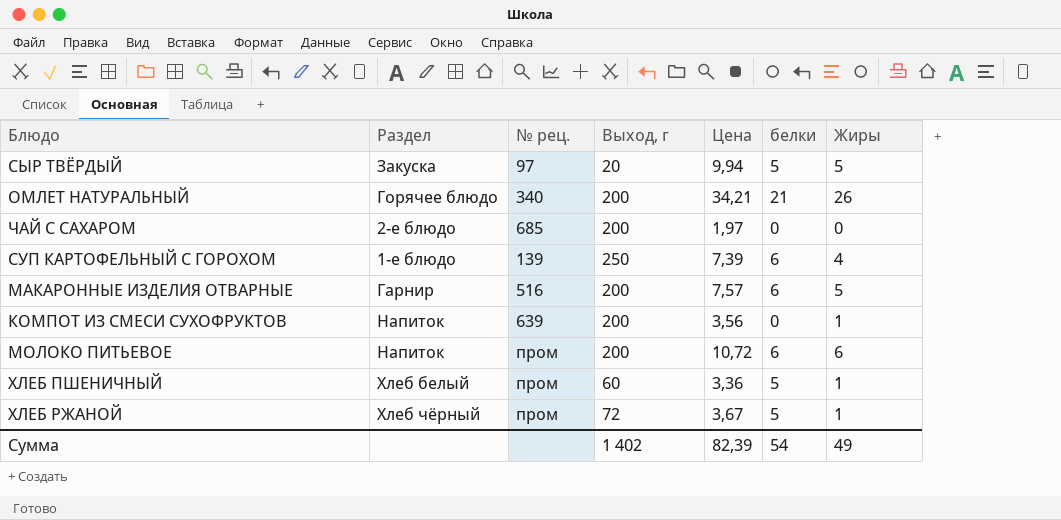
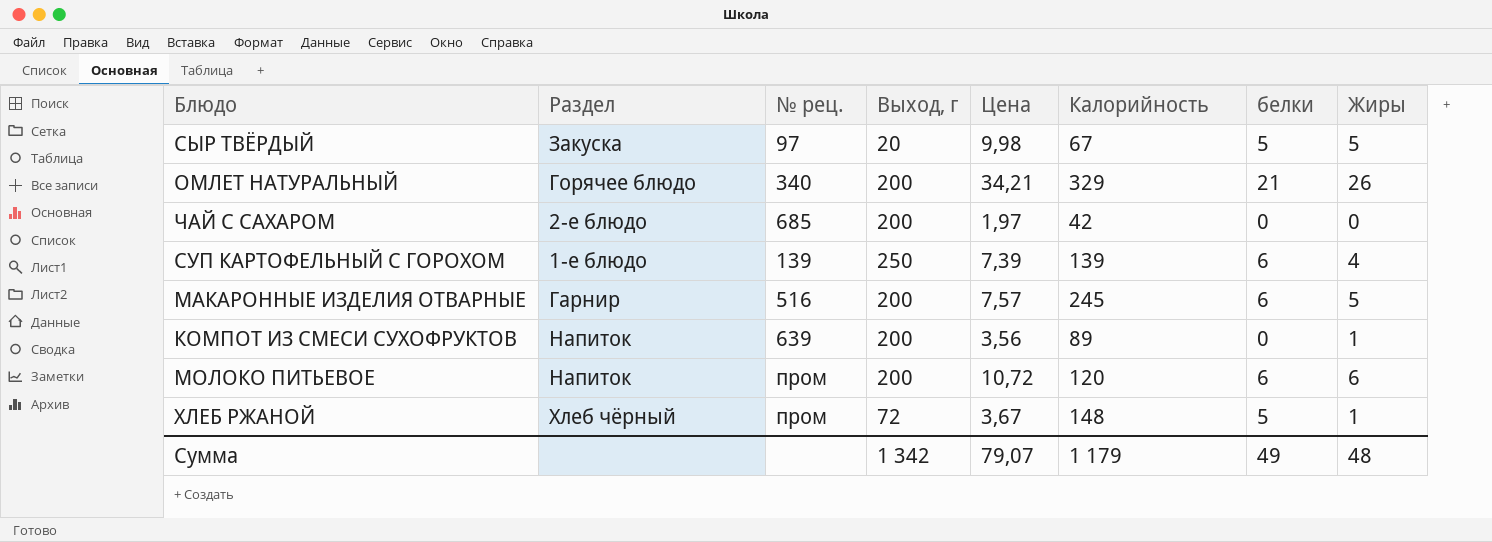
column Калорийность | position: none -> 6
row ХЛЕБ ПШЕНИЧНЫЙ: Хлеб белый | пром | 60 | 3,36 | 5 | 1 -> none
СЫР ТВЁРДЫЙ | Цена: 9,94 -> 9,98
Сумма | Выход, г: 1 402 -> 1 342
Сумма | Цена: 82,39 -> 79,07
Сумма | белки: 54 -> 49
Сумма | Жиры: 49 -> 48

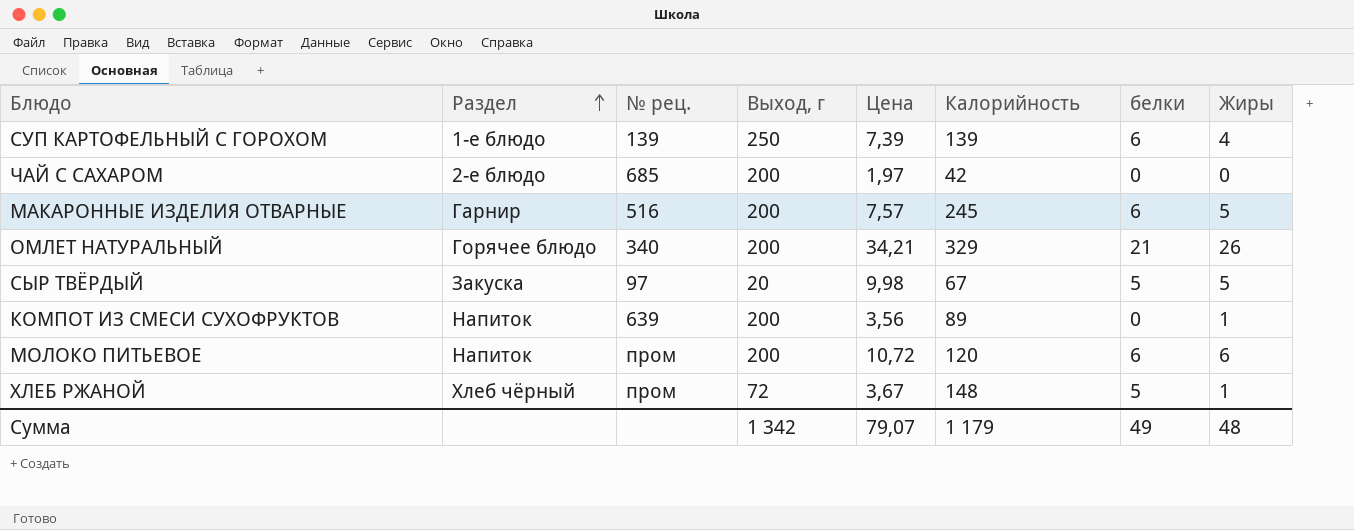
row order: none -> Раздел ascending

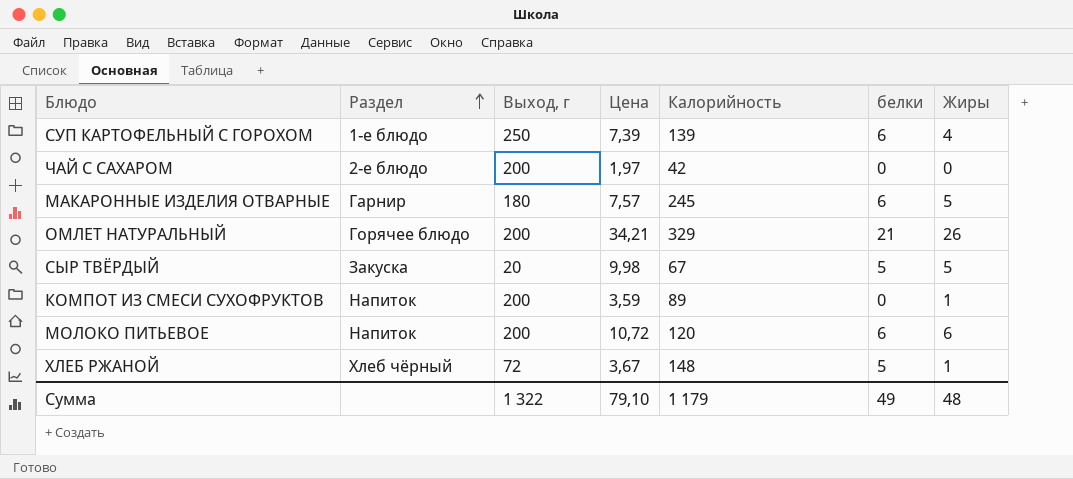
column № рец. | position: 3 -> none
МАКАРОННЫЕ ИЗДЕЛИЯ ОТВАРНЫЕ | Выход, г: 200 -> 180
КОМПОТ ИЗ СМЕСИ СУХОФРУКТОВ | Цена: 3,56 -> 3,59
Сумма | Выход, г: 1 342 -> 1 322
Сумма | Цена: 79,07 -> 79,10

